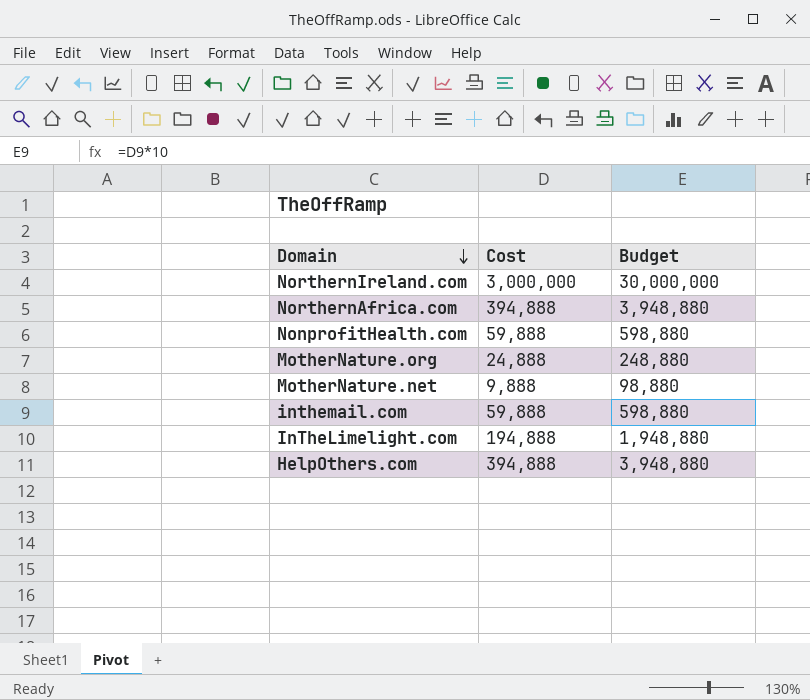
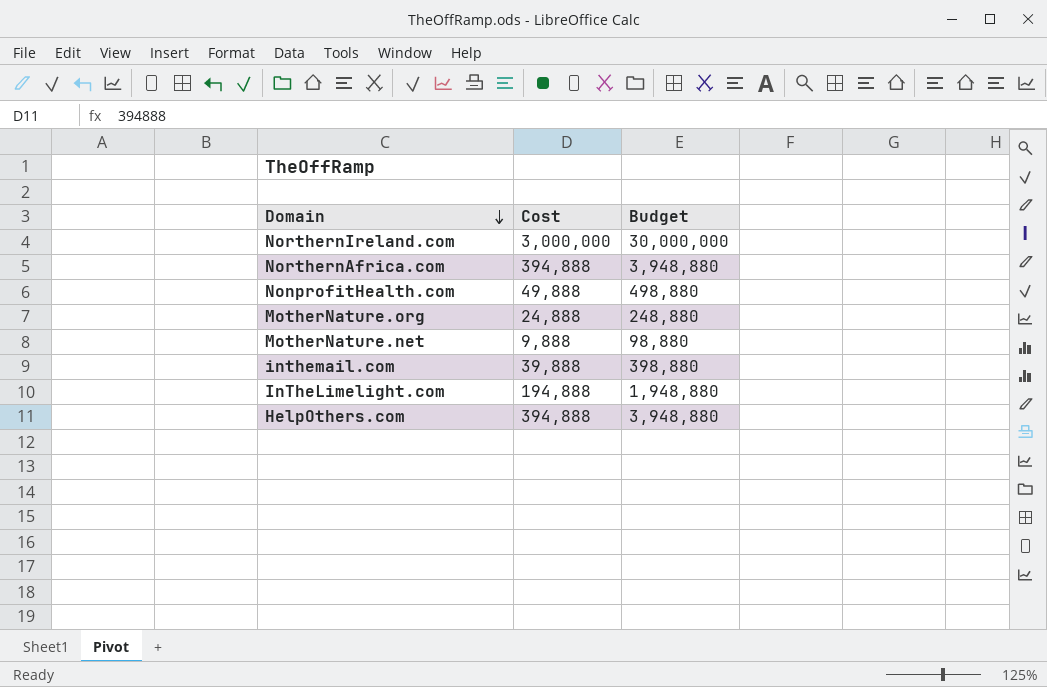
NonprofitHealth.com | Cost: 59,888 -> 49,888
NonprofitHealth.com | Budget: 598,880 -> 498,880
inthemail.com | Cost: 59,888 -> 39,888
inthemail.com | Budget: 598,880 -> 398,880

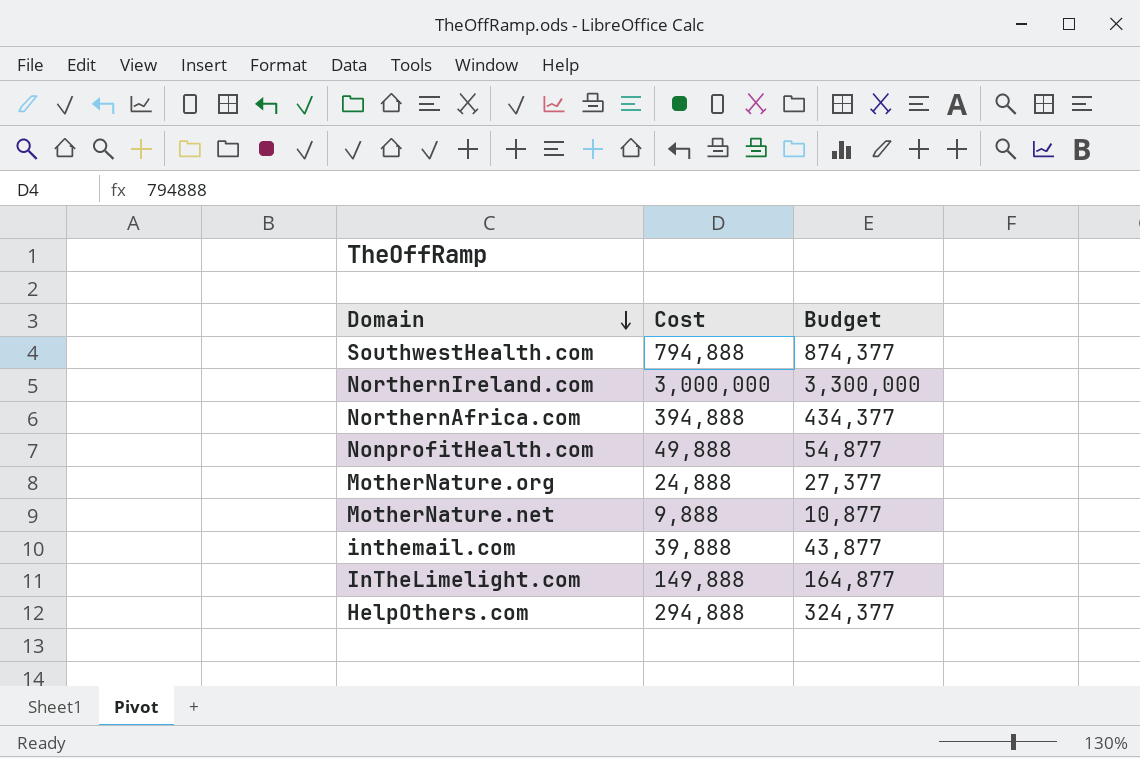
column Budget | formula: [Cost] * 10 -> [Cost] * 1.1
row SouthwestHealth.com: none -> 794,888 | 874,377
InTheLimelight.com | Cost: 194,888 -> 149,888
HelpOthers.com | Cost: 394,888 -> 294,888

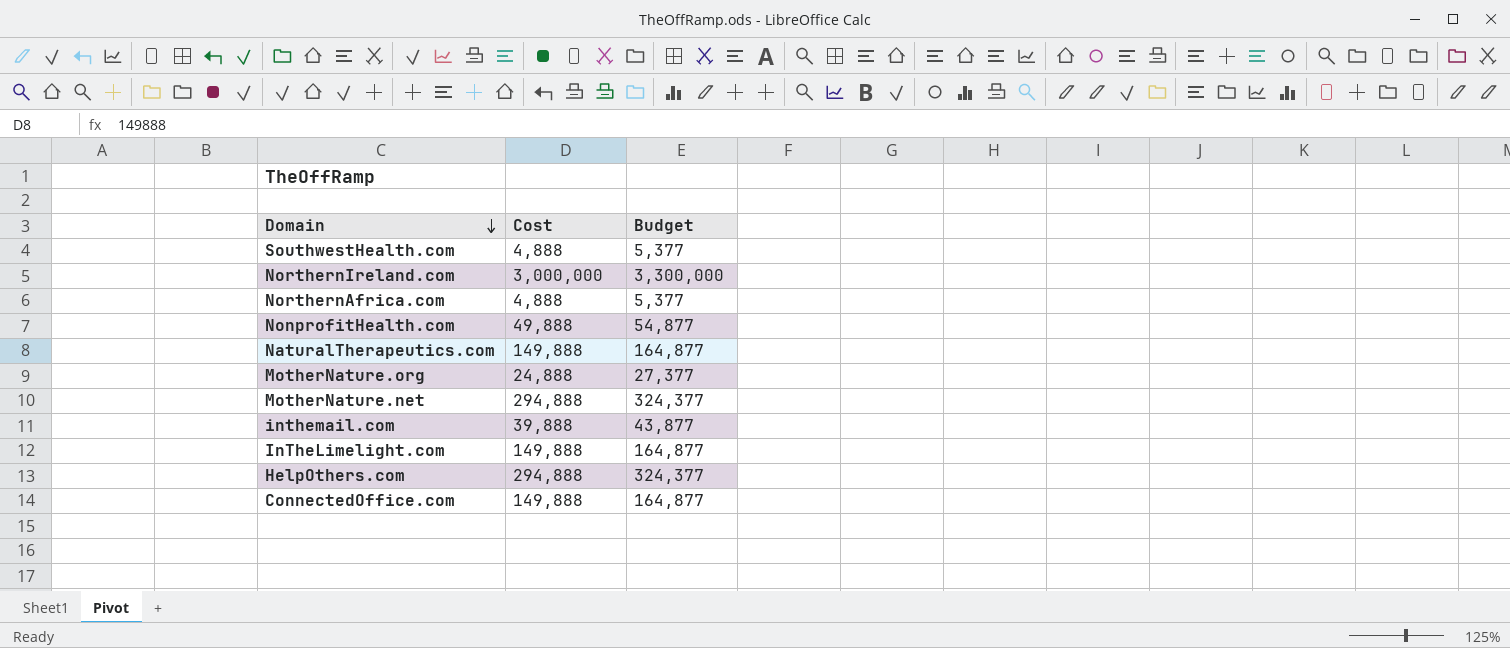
SouthwestHealth.com | Cost: 794,888 -> 4,888
SouthwestHealth.com | Budget: 874,377 -> 5,377
NorthernAfrica.com | Cost: 394,888 -> 4,888
NorthernAfrica.com | Budget: 434,377 -> 5,377
row NaturalTherapeutics.com: none -> 149,888 | 164,877
MotherNature.net | Cost: 9,888 -> 294,888
MotherNature.net | Budget: 10,877 -> 324,377
row ConnectedOffice.com: none -> 149,888 | 164,877

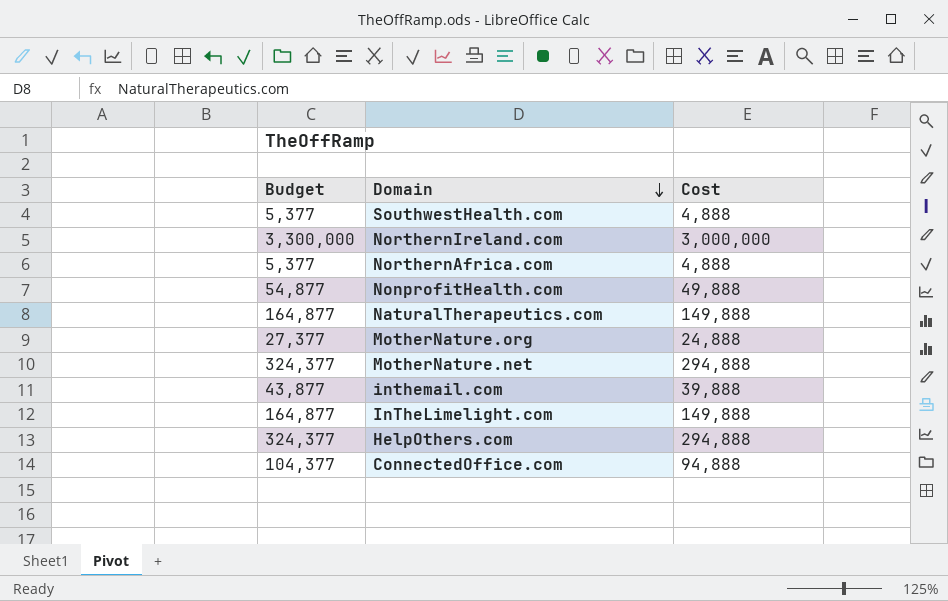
column Budget | position: 3 -> 1
ConnectedOffice.com | Budget: 164,877 -> 104,377
ConnectedOffice.com | Cost: 149,888 -> 94,888

